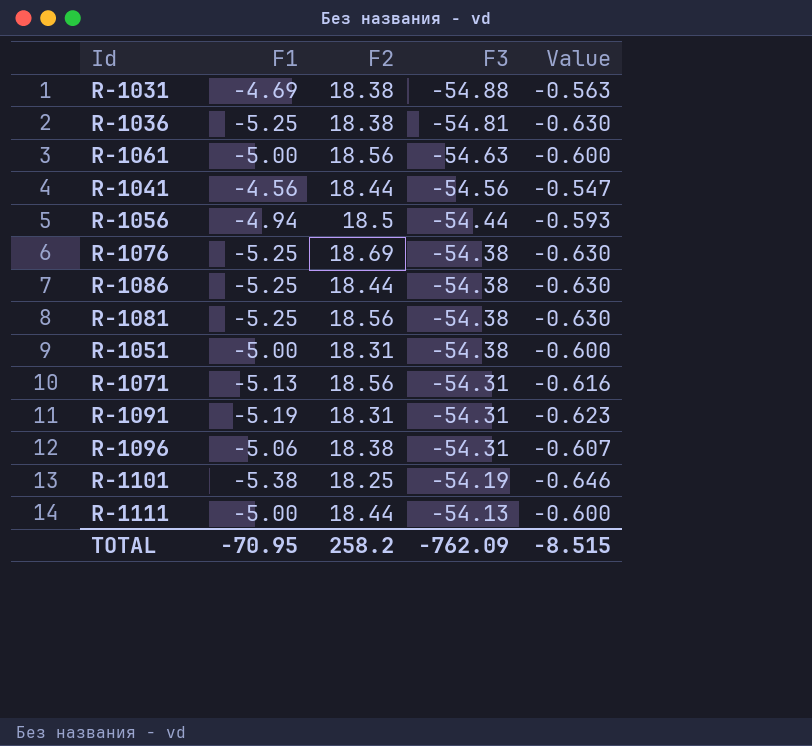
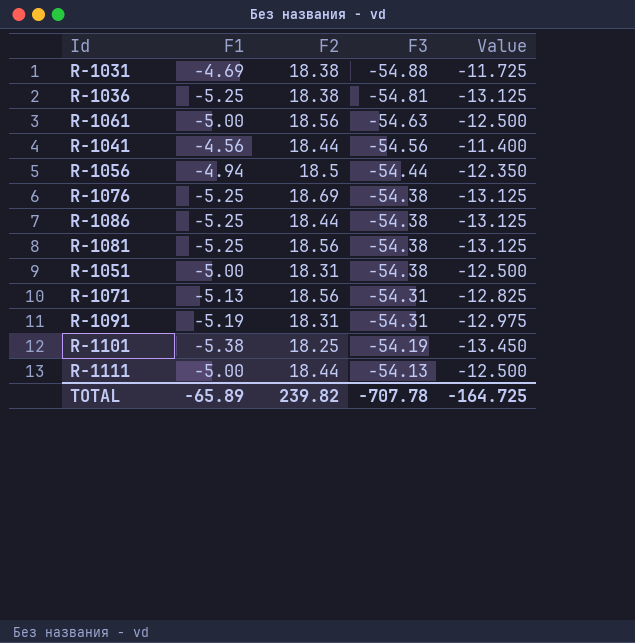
column Value | formula: [F1] * 0.12 -> [F1] * 2.5
row R-1096: -5.06 | 18.38 | -54.31 | -0.607 -> none
TOTAL | F1: -70.95 -> -65.89
TOTAL | F2: 258.2 -> 239.82
TOTAL | F3: -762.09 -> -707.78
TOTAL | Value: -8.515 -> -164.725

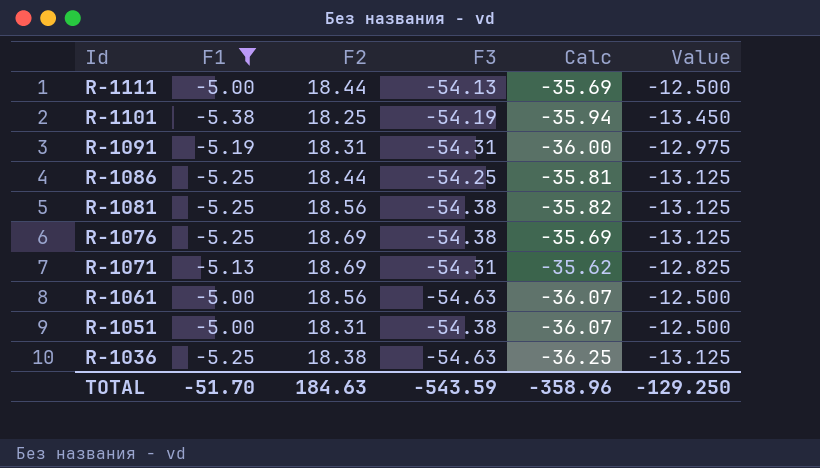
filter: none -> F1 <= -5.00
row order: F3 ascending -> Id descending
column Calc | formula: none -> [F2] + [F3]
R-1086 | F3: -54.38 -> -54.25
R-1071 | F2: 18.56 -> 18.69
R-1036 | F3: -54.81 -> -54.63
TOTAL | F1: -65.89 -> -51.70
TOTAL | F2: 239.82 -> 184.63
TOTAL | F3: -707.78 -> -543.59
TOTAL | Value: -164.725 -> -129.250

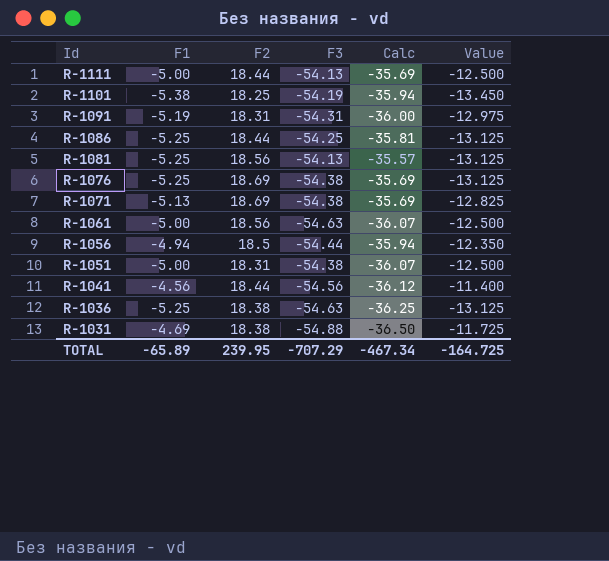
filter: F1 <= -5.00 -> none
R-1081 | F3: -54.38 -> -54.13
R-1081 | Calc: -35.82 -> -35.57
R-1071 | F3: -54.31 -> -54.38
R-1071 | Calc: -35.62 -> -35.69
TOTAL | F1: -51.70 -> -65.89
TOTAL | F2: 184.63 -> 239.95
TOTAL | F3: -543.59 -> -707.29
TOTAL | Calc: -358.96 -> -467.34
TOTAL | Value: -129.250 -> -164.725

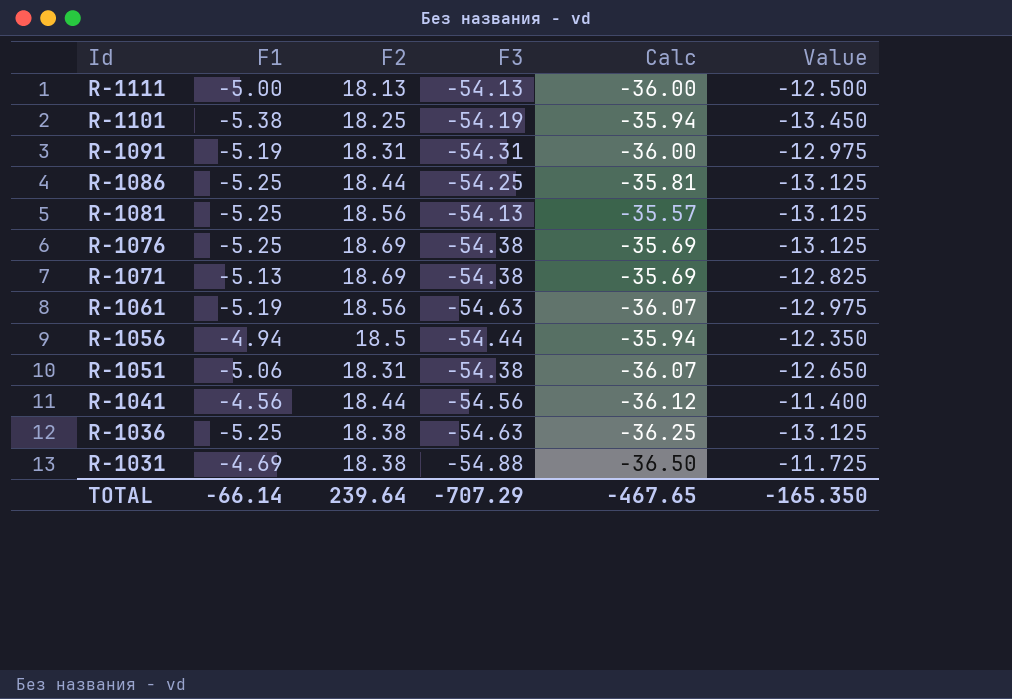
R-1111 | F2: 18.44 -> 18.13
R-1111 | Calc: -35.69 -> -36.00
R-1061 | F1: -5.00 -> -5.19
R-1061 | Value: -12.500 -> -12.975
R-1051 | F1: -5.00 -> -5.06
R-1051 | Value: -12.500 -> -12.650
TOTAL | F1: -65.89 -> -66.14
TOTAL | F2: 239.95 -> 239.64
TOTAL | Calc: -467.34 -> -467.65
TOTAL | Value: -164.725 -> -165.350

